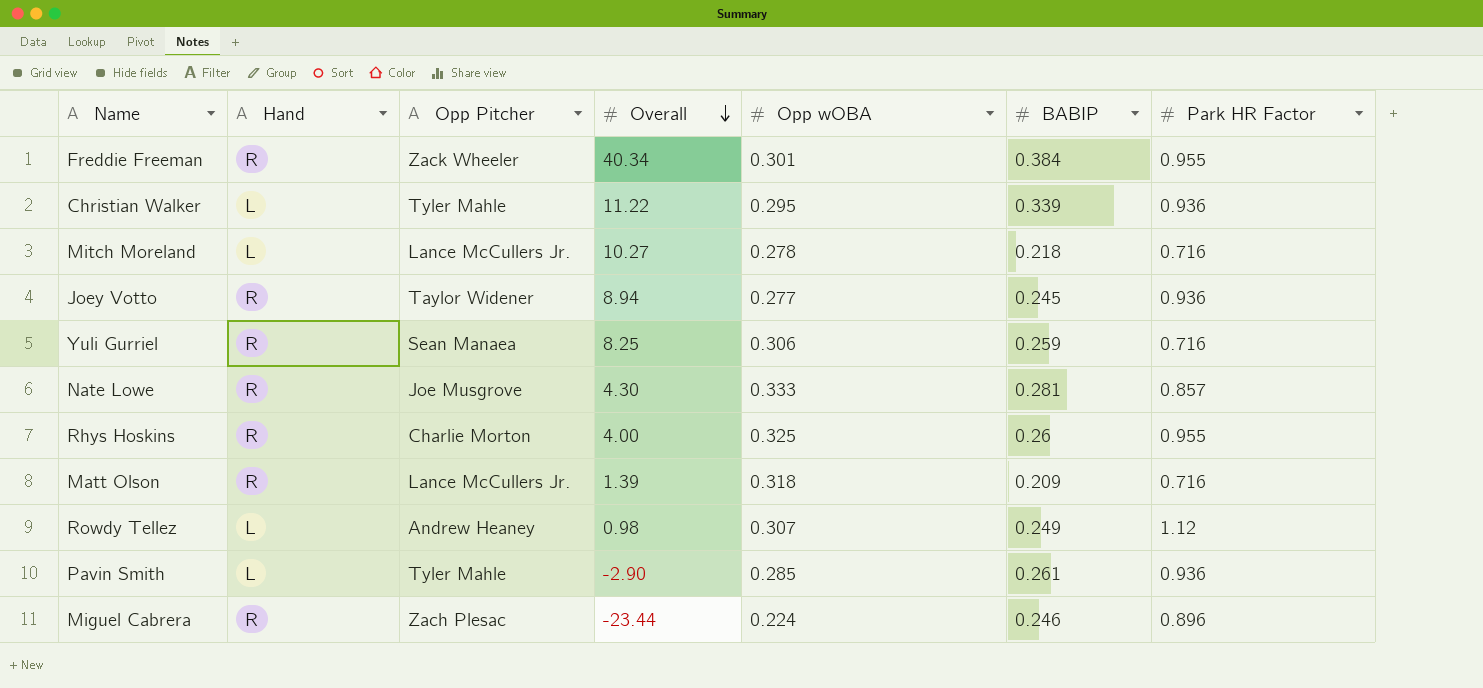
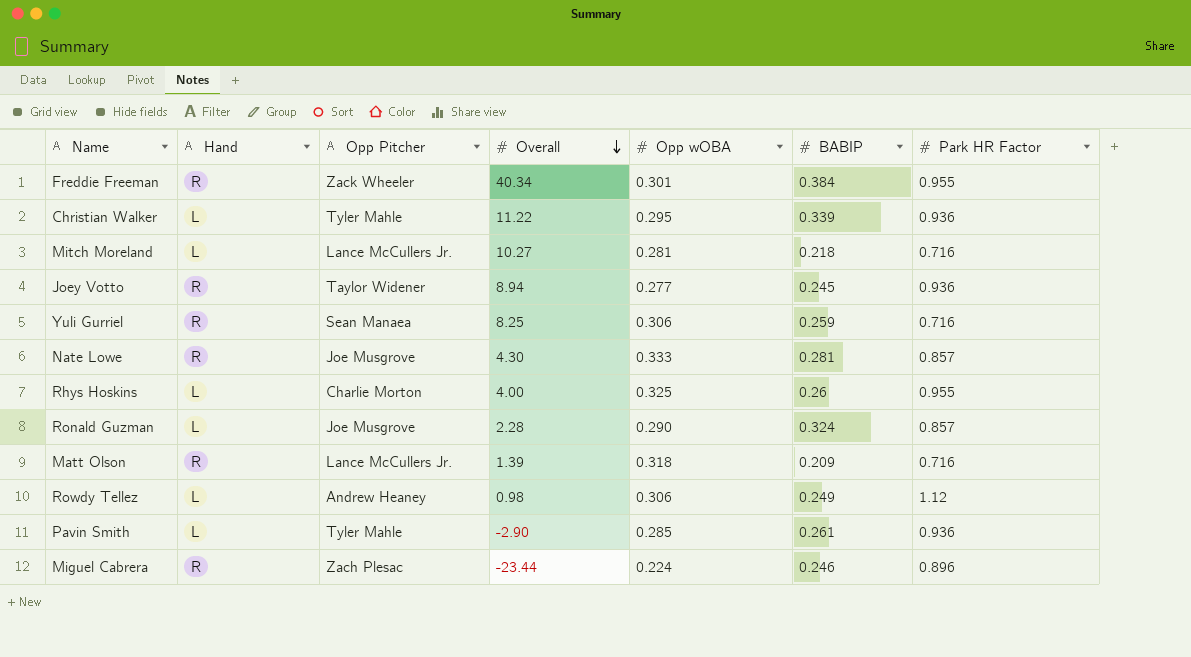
Mitch Moreland | Opp wOBA: 0.278 -> 0.281
Rhys Hoskins | Hand: R -> L
row Ronald Guzman: none -> L | Joe Musgrove | 2.28 | 0.290 | 0.324 | 0.857
Rowdy Tellez | Opp wOBA: 0.307 -> 0.306

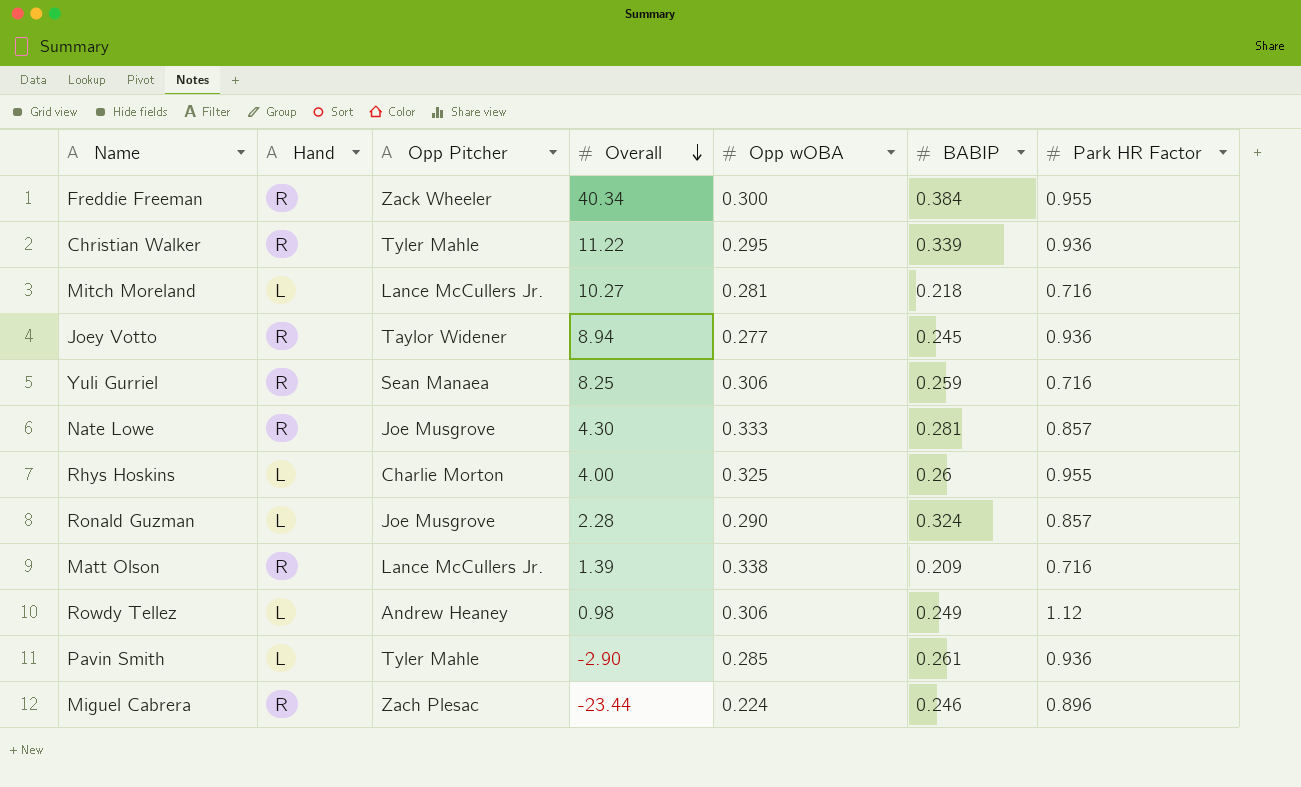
Freddie Freeman | Opp wOBA: 0.301 -> 0.300
Christian Walker | Hand: L -> R
Matt Olson | Opp wOBA: 0.318 -> 0.338

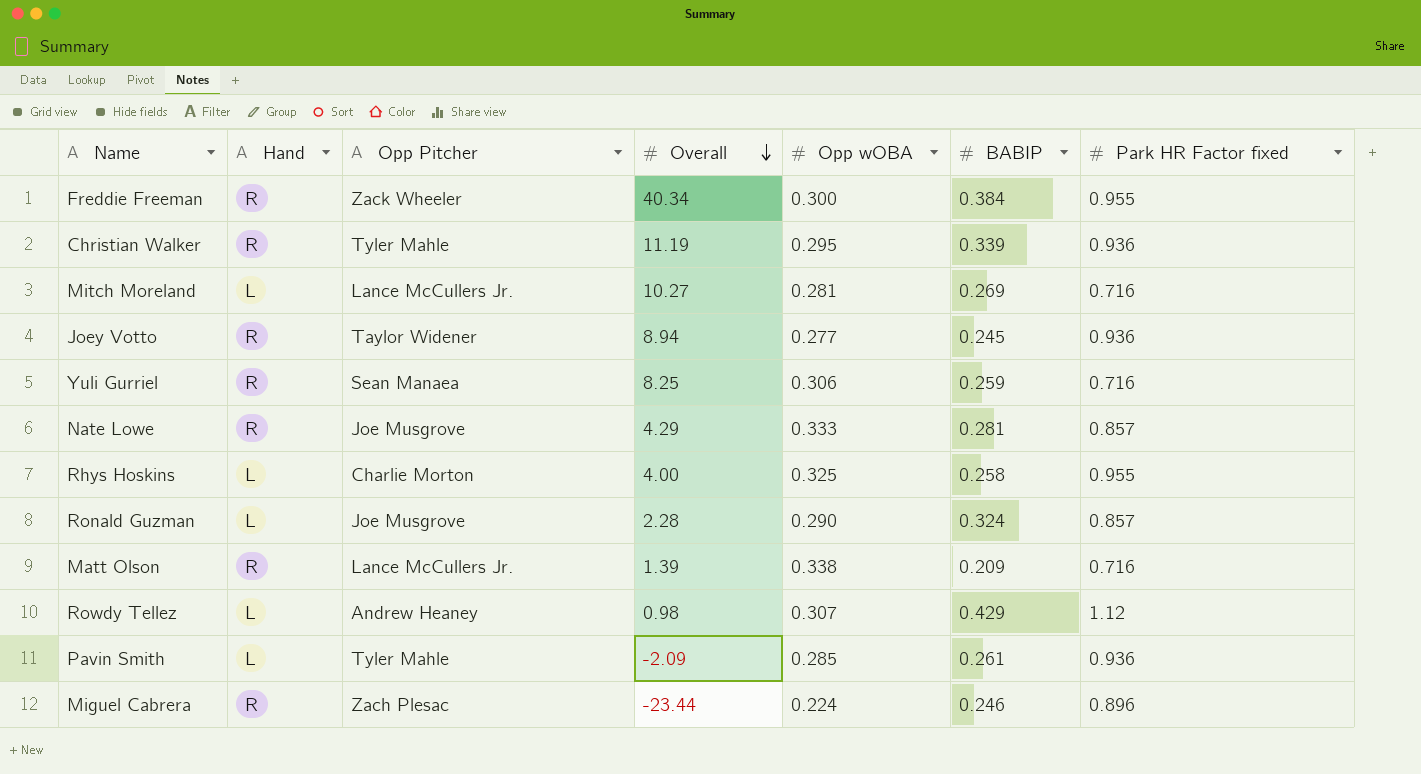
column name: Park HR Factor -> Park HR Factor fixed
Christian Walker | Overall: 11.22 -> 11.19
Mitch Moreland | BABIP: 0.218 -> 0.269
Nate Lowe | Overall: 4.30 -> 4.29
Rhys Hoskins | BABIP: 0.26 -> 0.258
Rowdy Tellez | Opp wOBA: 0.306 -> 0.307
Rowdy Tellez | BABIP: 0.249 -> 0.429
Pavin Smith | Overall: -2.90 -> -2.09

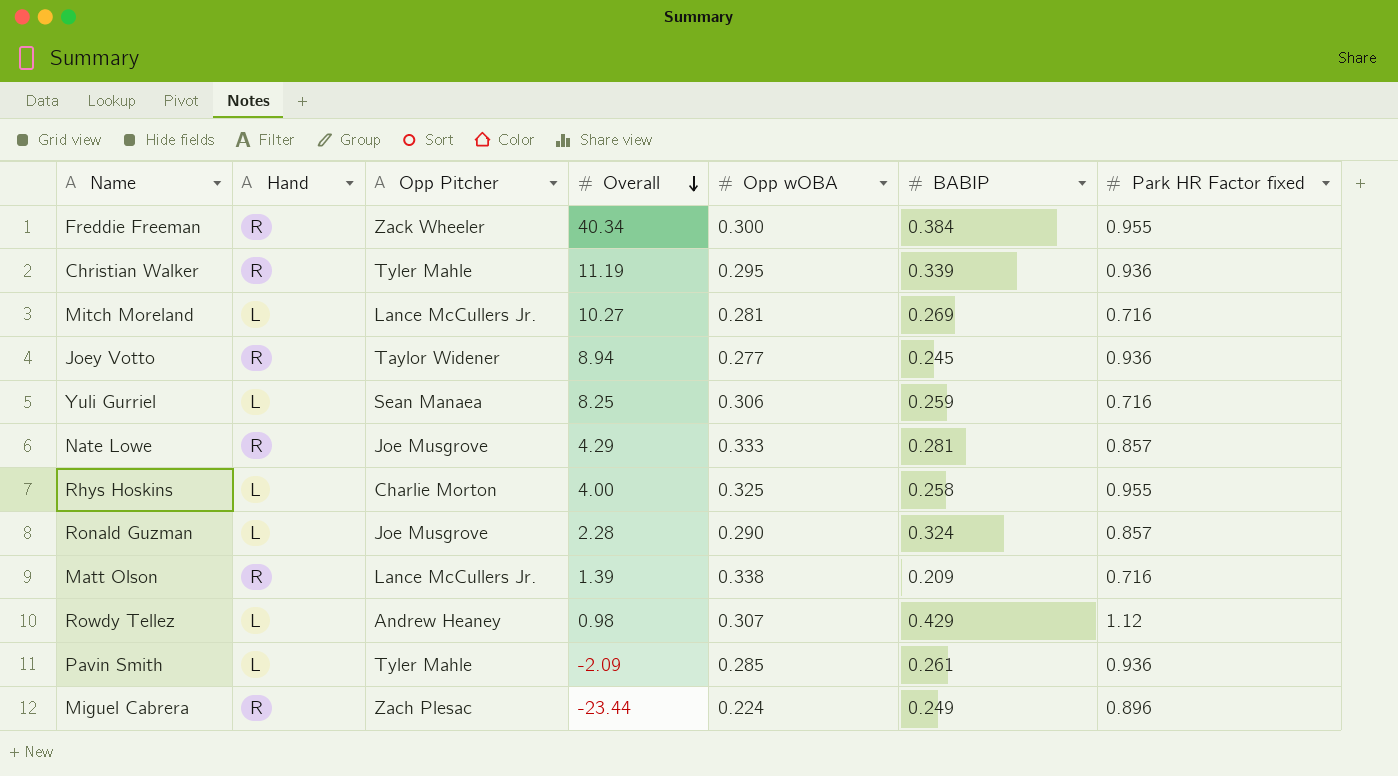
Yuli Gurriel | Hand: R -> L
Miguel Cabrera | BABIP: 0.246 -> 0.249

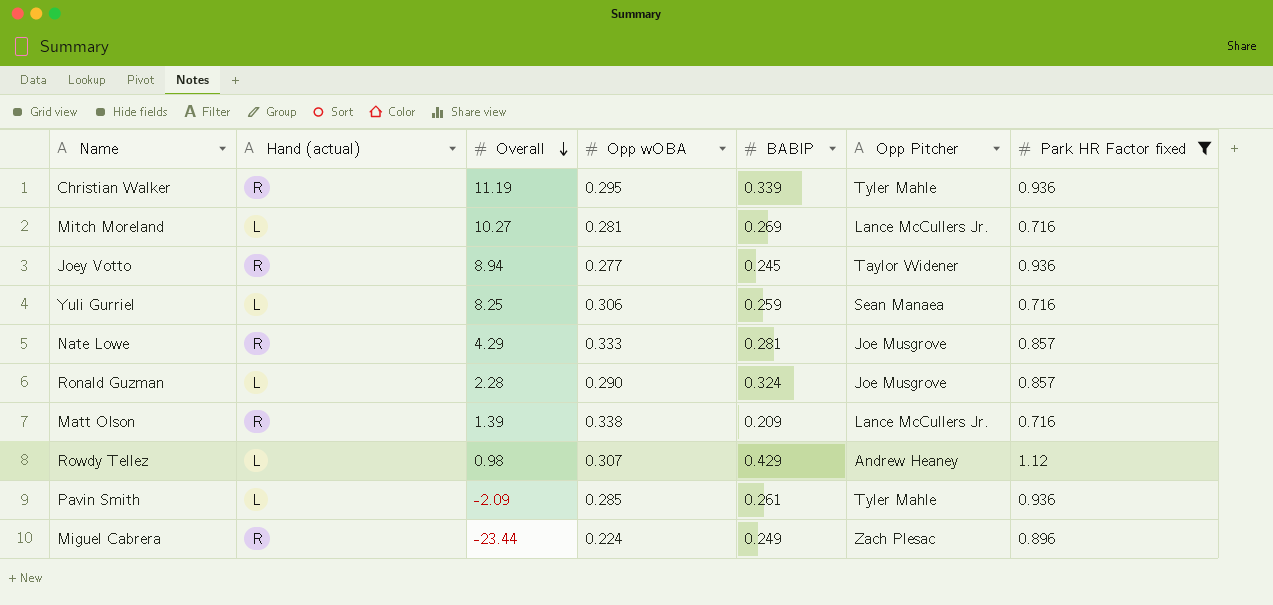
filter: none -> Park HR Factor fixed != 0.955
column name: Hand -> Hand (actual)
column Opp Pitcher | position: 3 -> 6

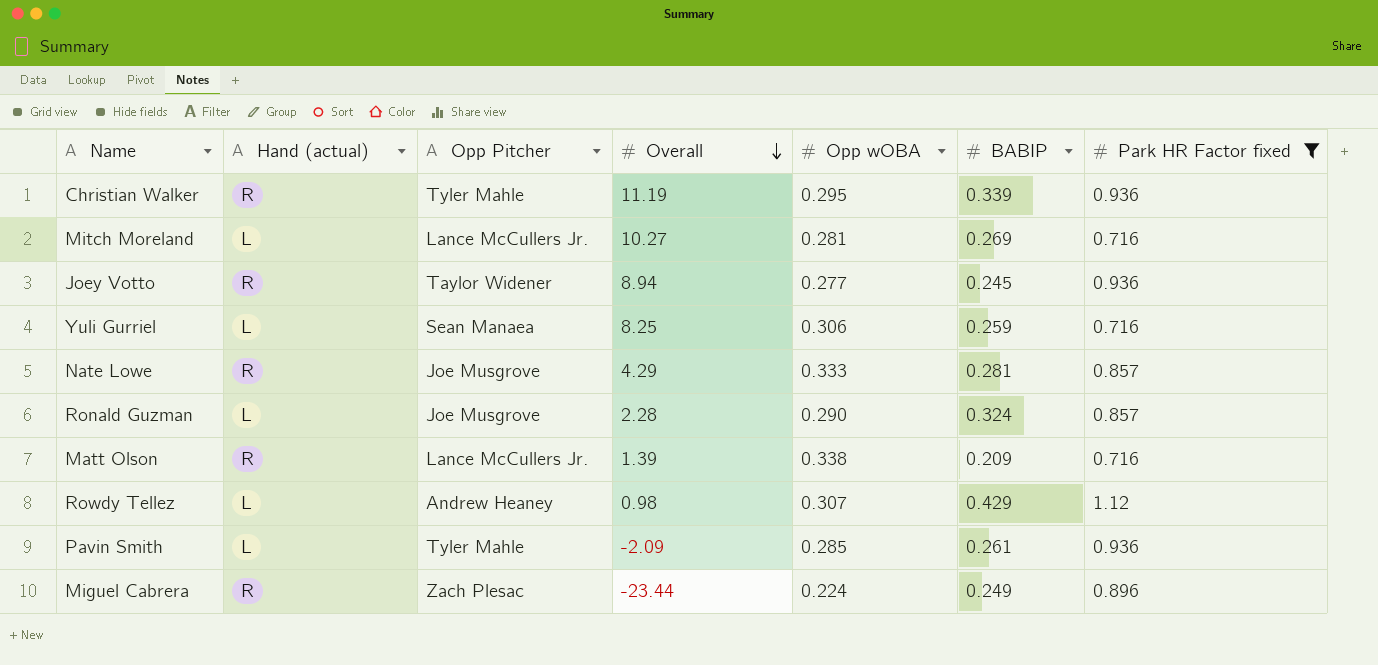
column Opp Pitcher | position: 6 -> 3

